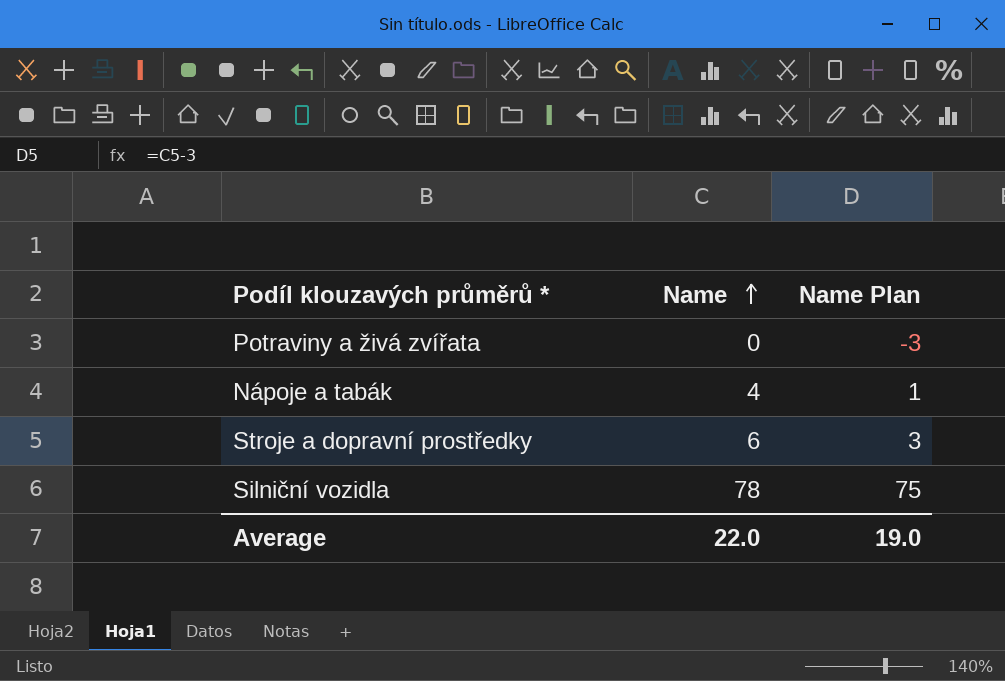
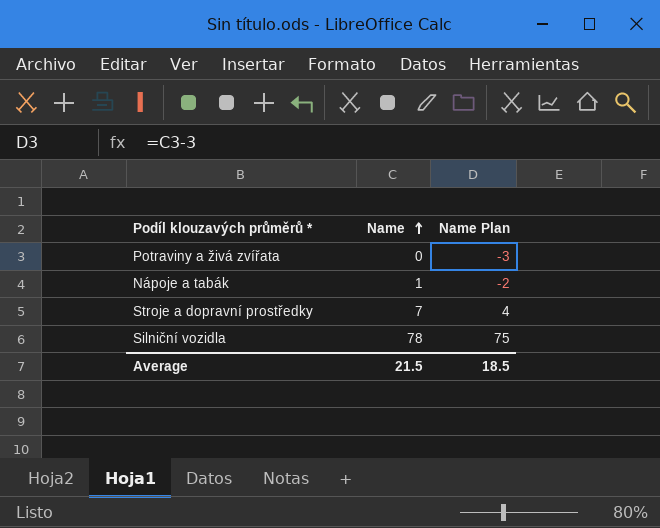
Nápoje a tabák | Name: 4 -> 1
Nápoje a tabák | Name Plan: 1 -> -2
Stroje a dopravní prostředky | Name: 6 -> 7
Stroje a dopravní prostředky | Name Plan: 3 -> 4
Average | Name: 22.0 -> 21.5
Average | Name Plan: 19.0 -> 18.5

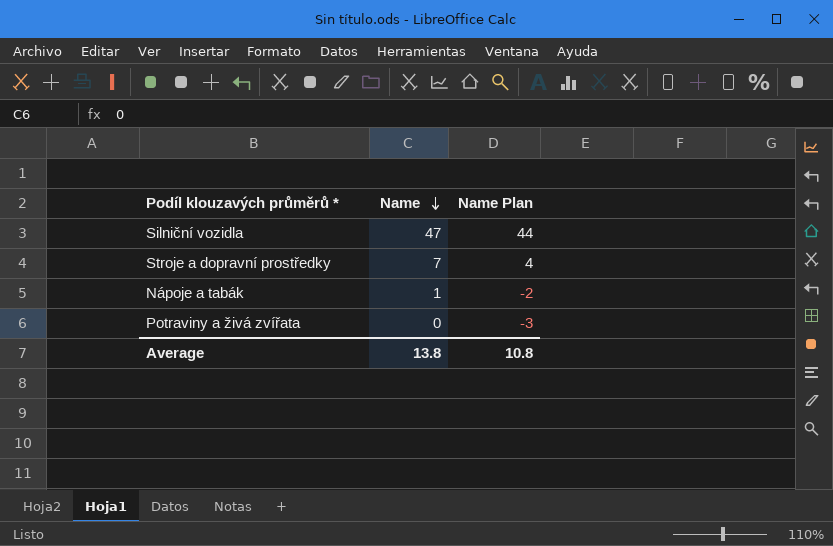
row order: Name ascending -> Name descending
Silniční vozidla | Name: 78 -> 47
Silniční vozidla | Name Plan: 75 -> 44
Average | Name: 21.5 -> 13.8
Average | Name Plan: 18.5 -> 10.8

